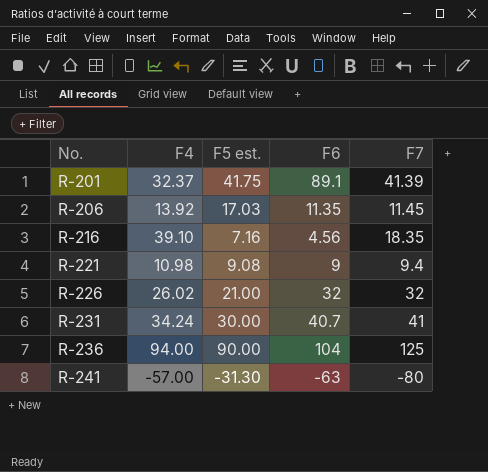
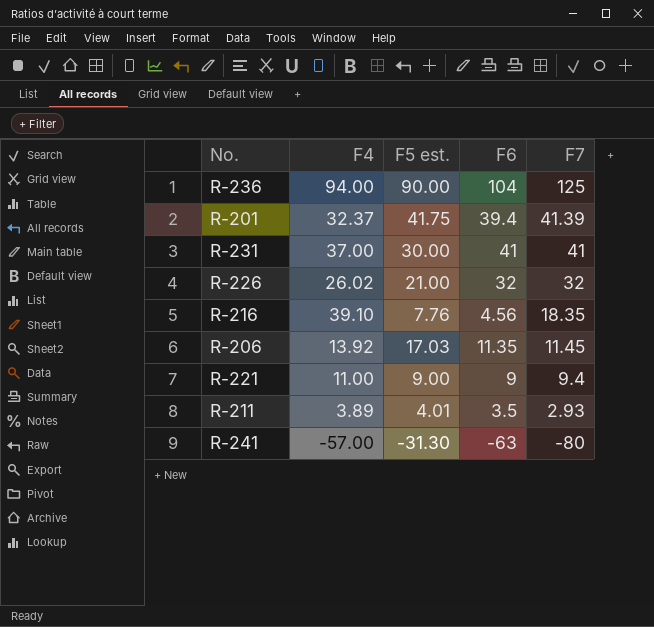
row order: No. ascending -> F7 descending
R-201 | F6: 89.1 -> 39.4
R-231 | F4: 34.24 -> 37.00
R-231 | F6: 40.7 -> 41
R-216 | F5 est.: 7.16 -> 7.76
R-221 | F4: 10.98 -> 11.00
R-221 | F5 est.: 9.08 -> 9.00
row R-211: none -> 3.89 | 4.01 | 3.5 | 2.93

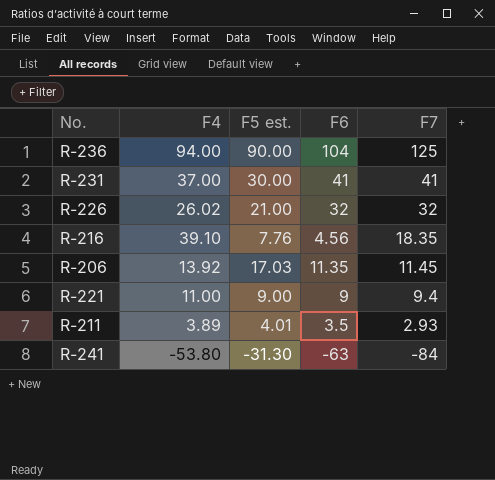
row R-201: 32.37 | 41.75 | 39.4 | 41.39 -> none
R-241 | F4: -57.00 -> -53.80
R-241 | F7: -80 -> -84

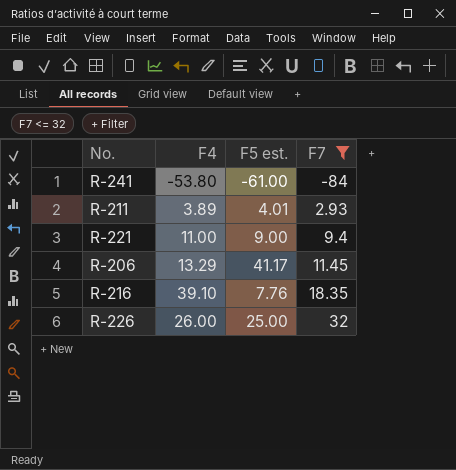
filter: none -> F7 <= 32
row order: F7 descending -> F7 ascending
column F6 | position: 4 -> none
R-241 | F5 est.: -31.30 -> -61.00
R-206 | F4: 13.92 -> 13.29
R-206 | F5 est.: 17.03 -> 41.17
R-226 | F4: 26.02 -> 26.00
R-226 | F5 est.: 21.00 -> 25.00

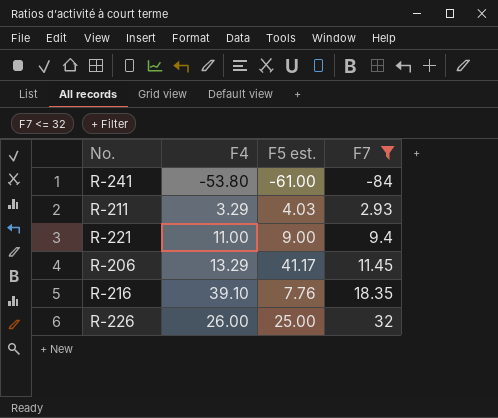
R-211 | F4: 3.89 -> 3.29
R-211 | F5 est.: 4.01 -> 4.03

